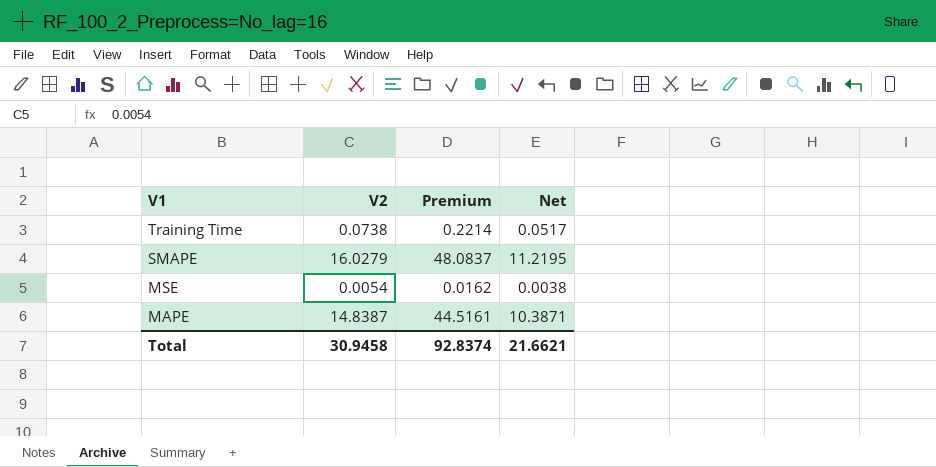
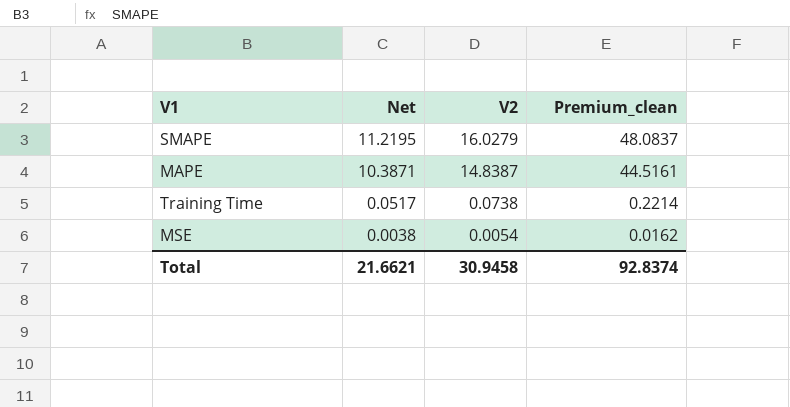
row order: V1 descending -> Net descending
column Net | position: 4 -> 2
column name: Premium -> Premium_clean

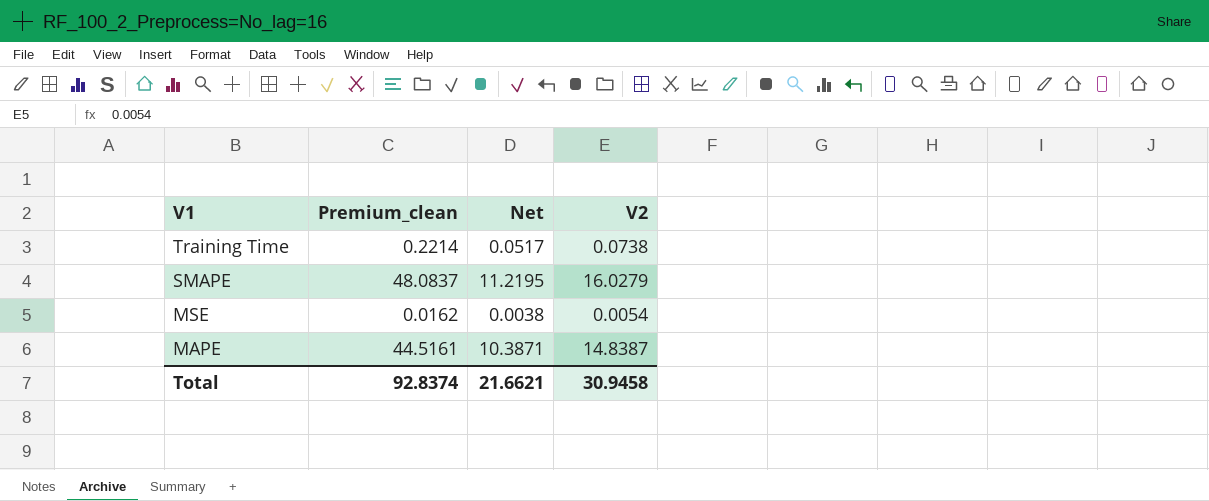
row order: Net descending -> V1 descending
column Premium_clean | position: 4 -> 2

